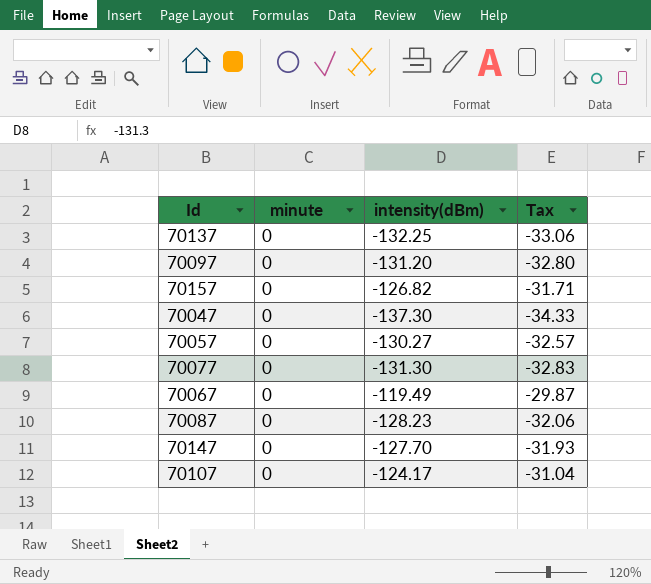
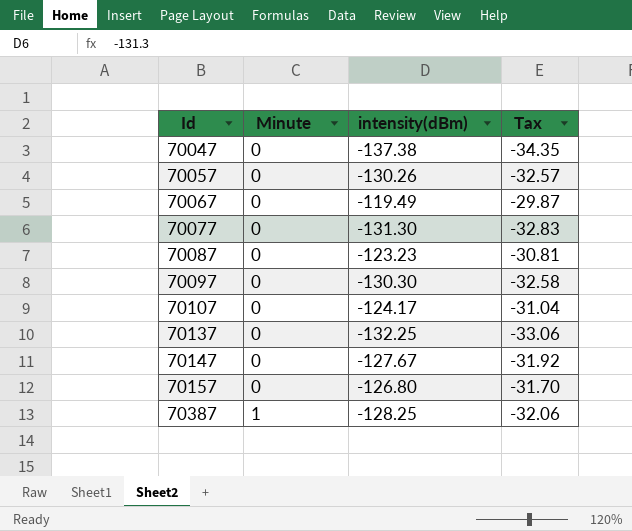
row order: none -> Id ascending
column name: minute -> Minute
70047 | intensity(dBm): -137.30 -> -137.38
70047 | Tax: -34.33 -> -34.35
70057 | intensity(dBm): -130.27 -> -130.26
70087 | intensity(dBm): -128.23 -> -123.23
70087 | Tax: -32.06 -> -30.81
70097 | intensity(dBm): -131.20 -> -130.30
70097 | Tax: -32.80 -> -32.58
70147 | intensity(dBm): -127.70 -> -127.67
70147 | Tax: -31.93 -> -31.92
70157 | intensity(dBm): -126.82 -> -126.80
70157 | Tax: -31.71 -> -31.70
row 70387: none -> 1 | -128.25 | -32.06

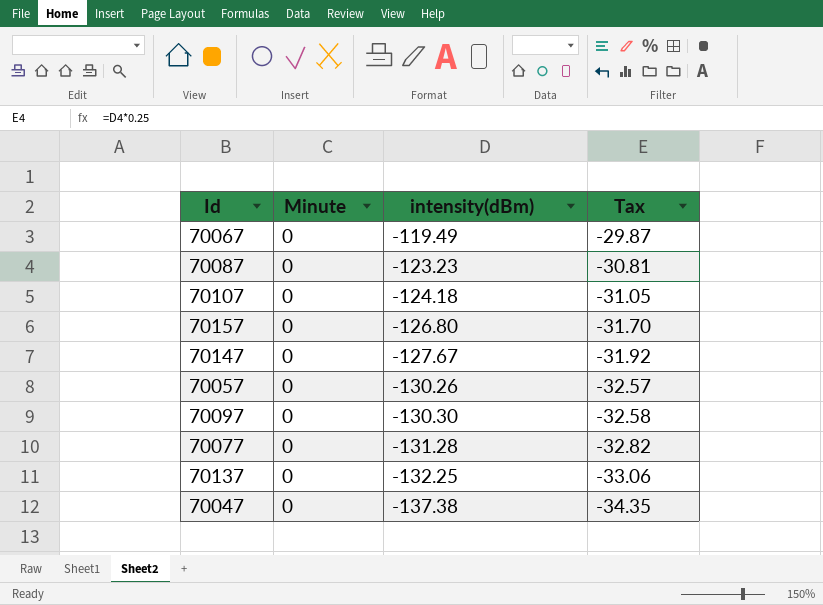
row order: Id ascending -> intensity(dBm) descending
row 70387: 1 | -128.25 | -32.06 -> none
70107 | intensity(dBm): -124.17 -> -124.18
70107 | Tax: -31.04 -> -31.05
70077 | intensity(dBm): -131.30 -> -131.28
70077 | Tax: -32.83 -> -32.82

